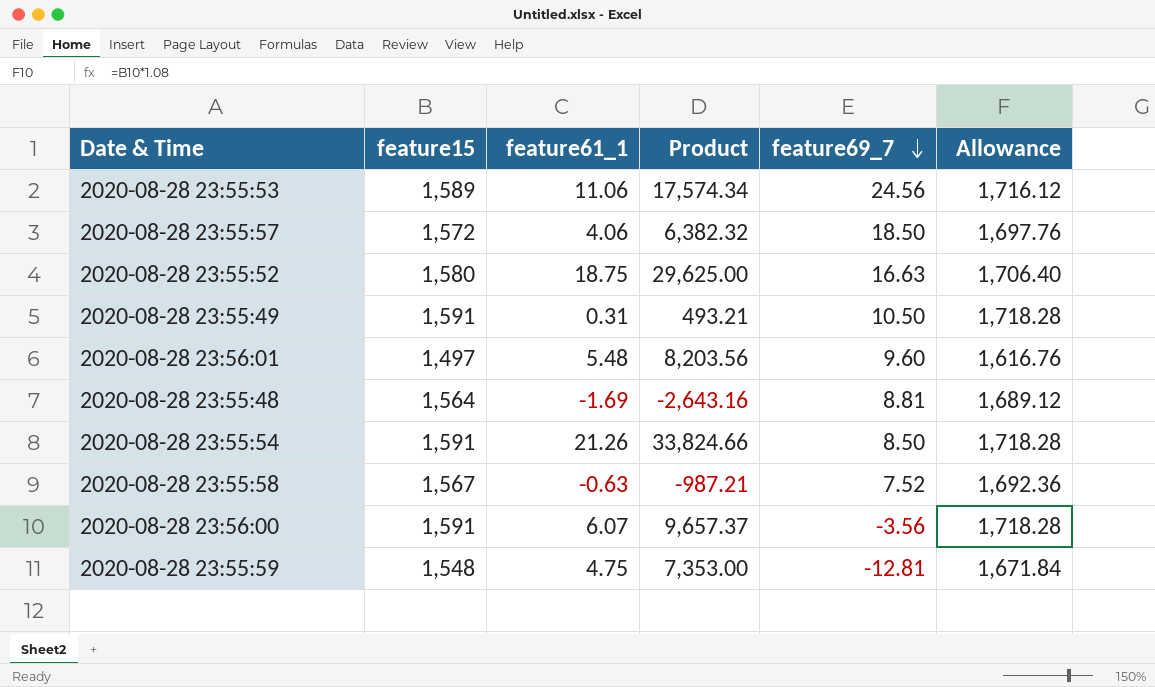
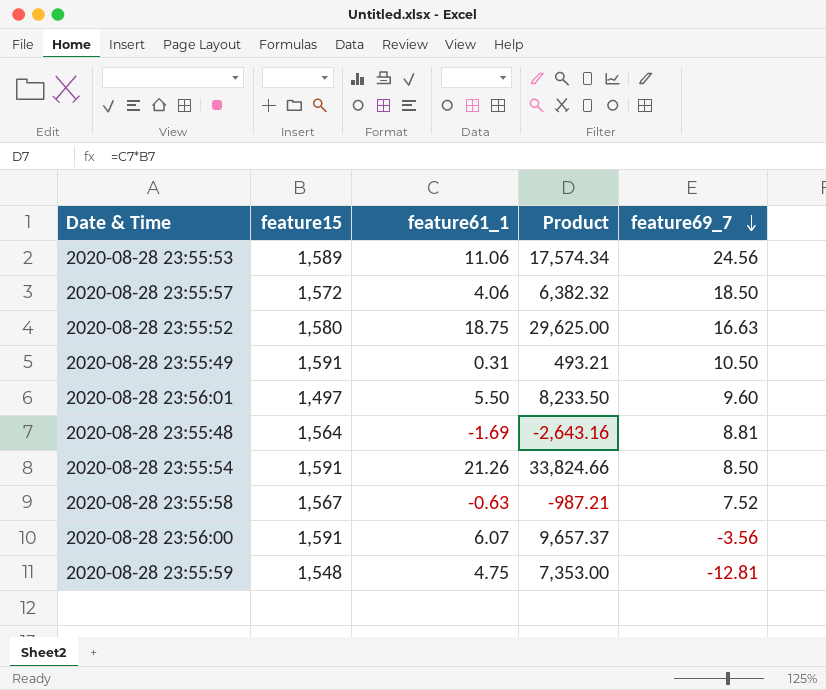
column Allowance | formula: [feature15] * 1.08 -> none
2020-08-28 23:56:01 | feature61_1: 5.48 -> 5.50
2020-08-28 23:56:01 | Product: 8,203.56 -> 8,233.50

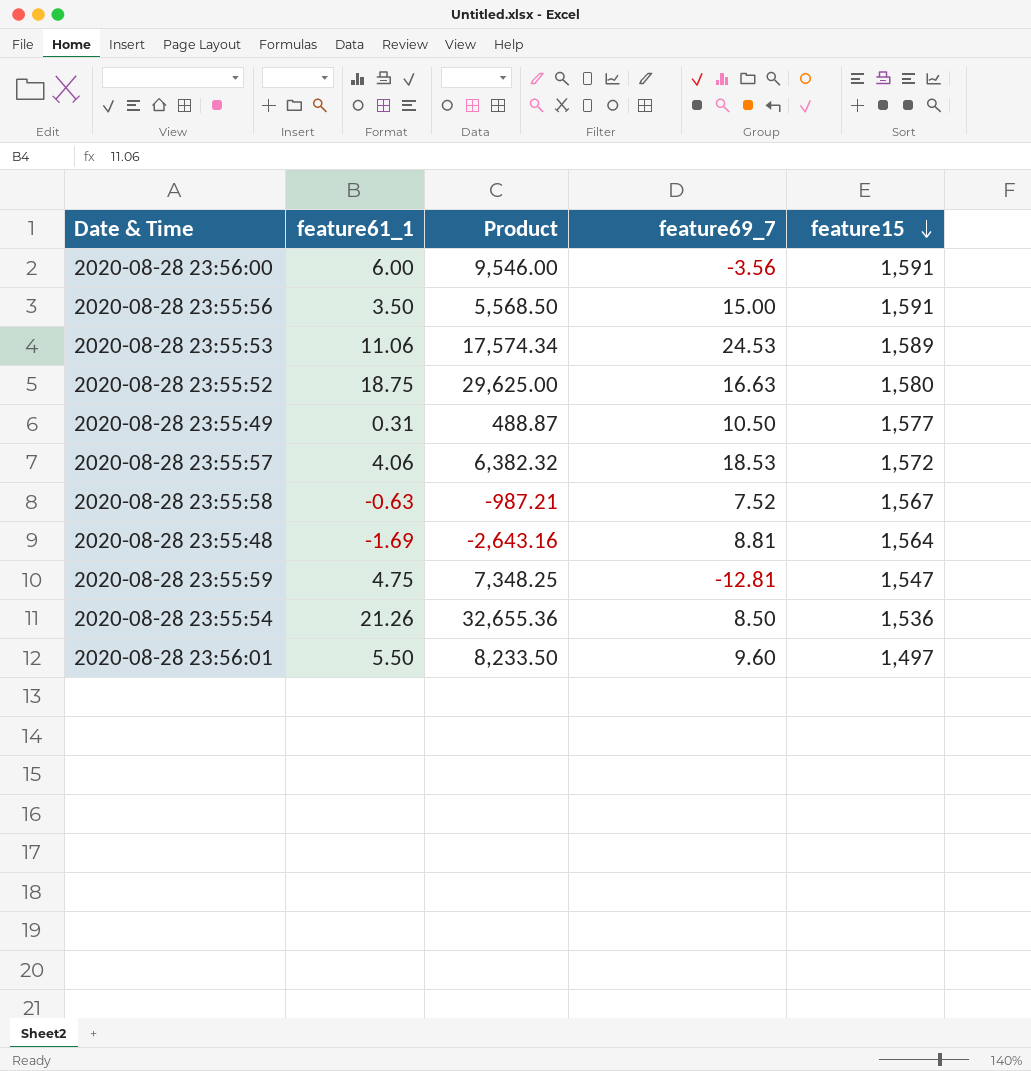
row order: feature69_7 descending -> feature15 descending
column feature15 | position: 2 -> 5
2020-08-28 23:56:00 | feature61_1: 6.07 -> 6.00
2020-08-28 23:56:00 | Product: 9,657.37 -> 9,546.00
row 2020-08-28 23:55:56: none -> 3.50 | 5,568.50 | 15.00 | 1,591
2020-08-28 23:55:53 | feature69_7: 24.56 -> 24.53
2020-08-28 23:55:49 | Product: 493.21 -> 488.87
2020-08-28 23:55:49 | feature15: 1,591 -> 1,577
2020-08-28 23:55:57 | feature69_7: 18.50 -> 18.53
2020-08-28 23:55:59 | Product: 7,353.00 -> 7,348.25
2020-08-28 23:55:59 | feature15: 1,548 -> 1,547
2020-08-28 23:55:54 | Product: 33,824.66 -> 32,655.36
2020-08-28 23:55:54 | feature15: 1,591 -> 1,536

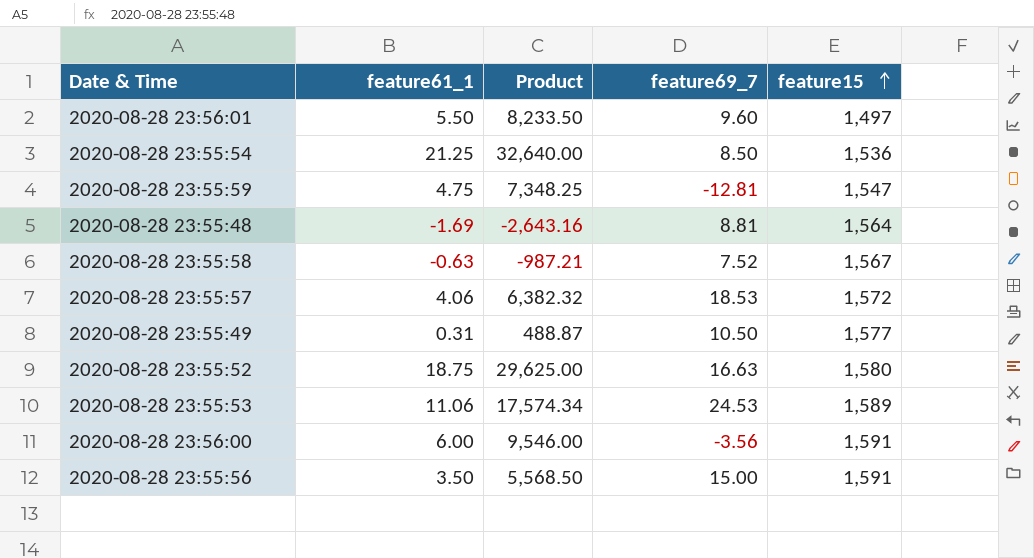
row order: feature15 descending -> feature15 ascending
2020-08-28 23:55:54 | feature61_1: 21.26 -> 21.25
2020-08-28 23:55:54 | Product: 32,655.36 -> 32,640.00

